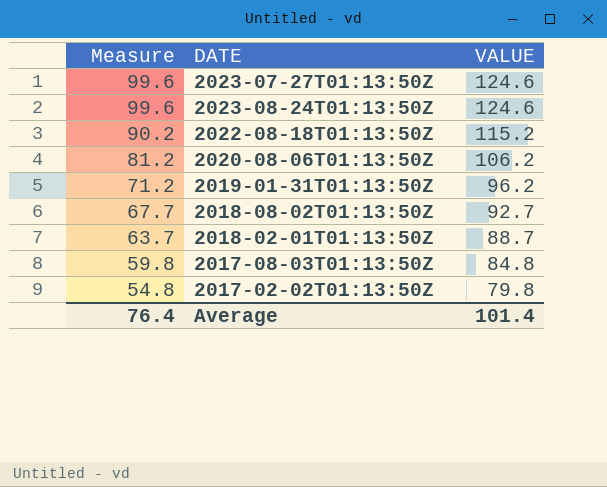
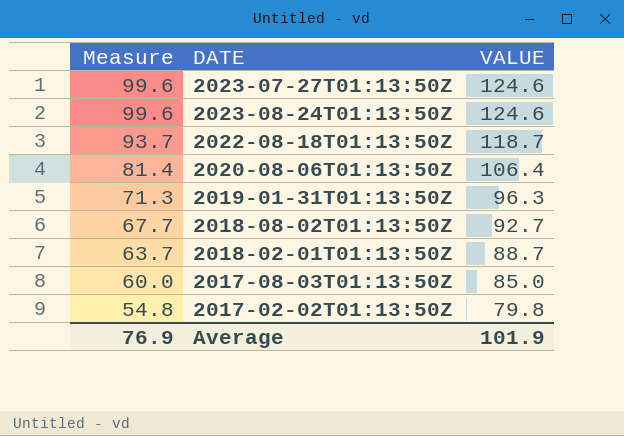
2022-08-18T01:13:50Z | Measure: 90.2 -> 93.7
2022-08-18T01:13:50Z | VALUE: 115.2 -> 118.7
2020-08-06T01:13:50Z | Measure: 81.2 -> 81.4
2020-08-06T01:13:50Z | VALUE: 106.2 -> 106.4
2019-01-31T01:13:50Z | Measure: 71.2 -> 71.3
2019-01-31T01:13:50Z | VALUE: 96.2 -> 96.3
2017-08-03T01:13:50Z | Measure: 59.8 -> 60.0
2017-08-03T01:13:50Z | VALUE: 84.8 -> 85.0
Average | Measure: 76.4 -> 76.9
Average | VALUE: 101.4 -> 101.9

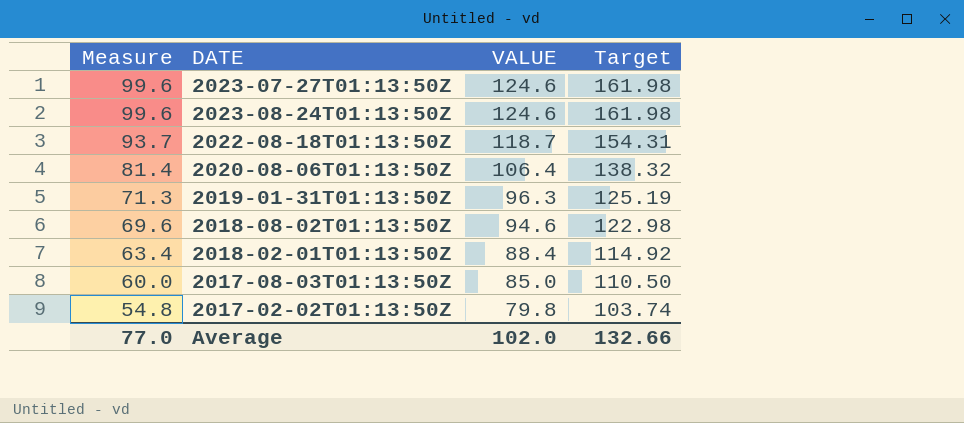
column Target | formula: none -> [VALUE] * 1.3
2018-08-02T01:13:50Z | Measure: 67.7 -> 69.6
2018-08-02T01:13:50Z | VALUE: 92.7 -> 94.6
2018-02-01T01:13:50Z | Measure: 63.7 -> 63.4
2018-02-01T01:13:50Z | VALUE: 88.7 -> 88.4
Average | Measure: 76.9 -> 77.0
Average | VALUE: 101.9 -> 102.0

